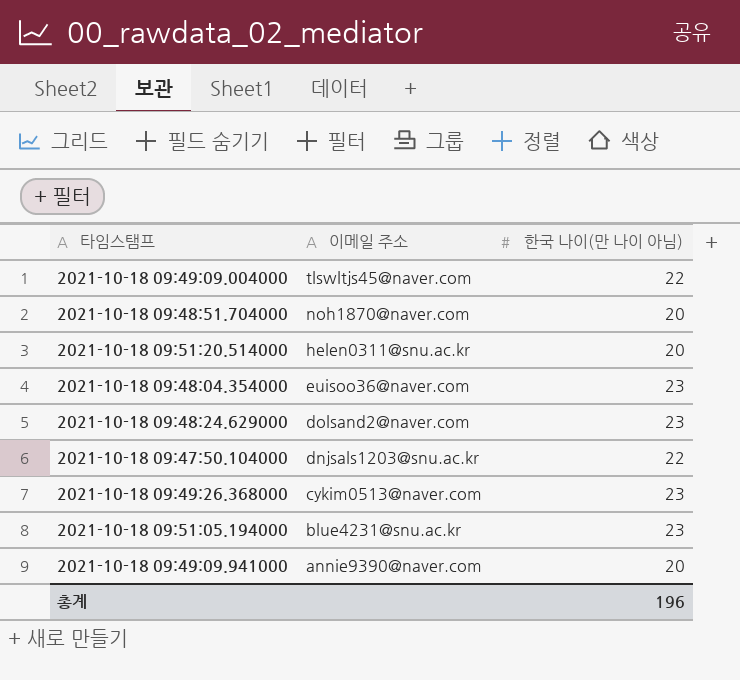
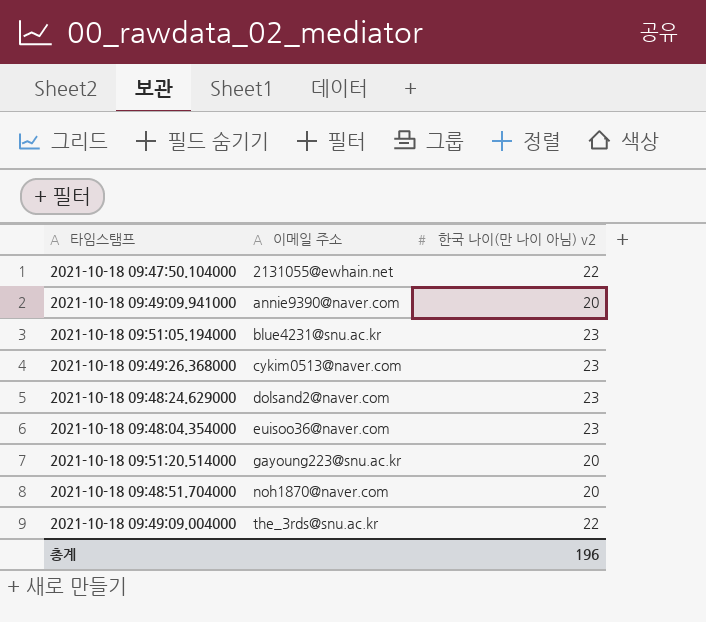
row order: 이메일 주소 descending -> 이메일 주소 ascending
column name: 한국 나이(만 나이 아님) -> 한국 나이(만 나이 아님) v2
2021-10-18 09:47:50.104000 | 이메일 주소: dnjsals1203@snu.ac.kr -> 2131055@ewhain.net
2021-10-18 09:51:20.514000 | 이메일 주소: helen0311@snu.ac.kr -> gayoung223@snu.ac.kr
2021-10-18 09:49:09.004000 | 이메일 주소: tlswltjs45@naver.com -> the_3rds@snu.ac.kr

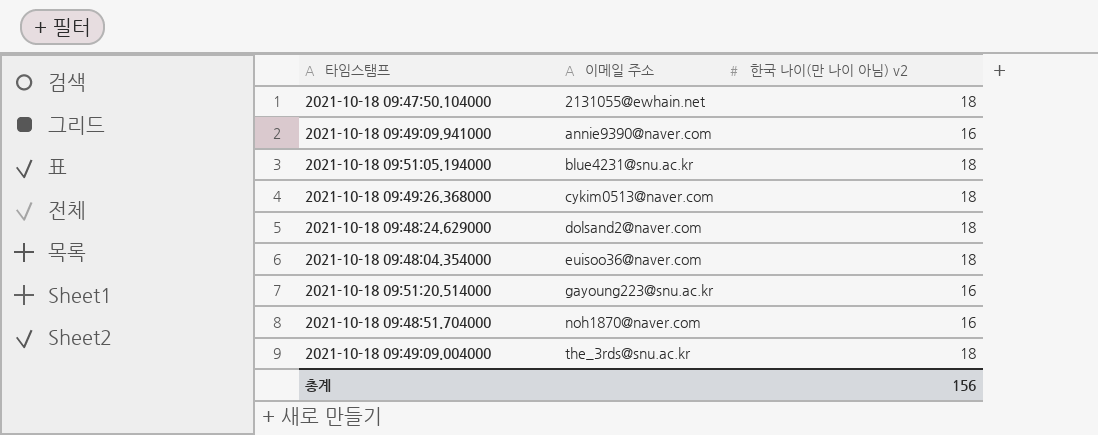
2021-10-18 09:47:50.104000 | 한국 나이(만 나이 아님) v2: 22 -> 18
2021-10-18 09:49:09.941000 | 한국 나이(만 나이 아님) v2: 20 -> 16
2021-10-18 09:51:05.194000 | 한국 나이(만 나이 아님) v2: 23 -> 18
2021-10-18 09:49:26.368000 | 한국 나이(만 나이 아님) v2: 23 -> 18
2021-10-18 09:48:24.629000 | 한국 나이(만 나이 아님) v2: 23 -> 18
2021-10-18 09:48:04.354000 | 한국 나이(만 나이 아님) v2: 23 -> 18
2021-10-18 09:51:20.514000 | 한국 나이(만 나이 아님) v2: 20 -> 16
2021-10-18 09:48:51.704000 | 한국 나이(만 나이 아님) v2: 20 -> 16
2021-10-18 09:49:09.004000 | 한국 나이(만 나이 아님) v2: 22 -> 18
총계 | 한국 나이(만 나이 아님) v2: 196 -> 156

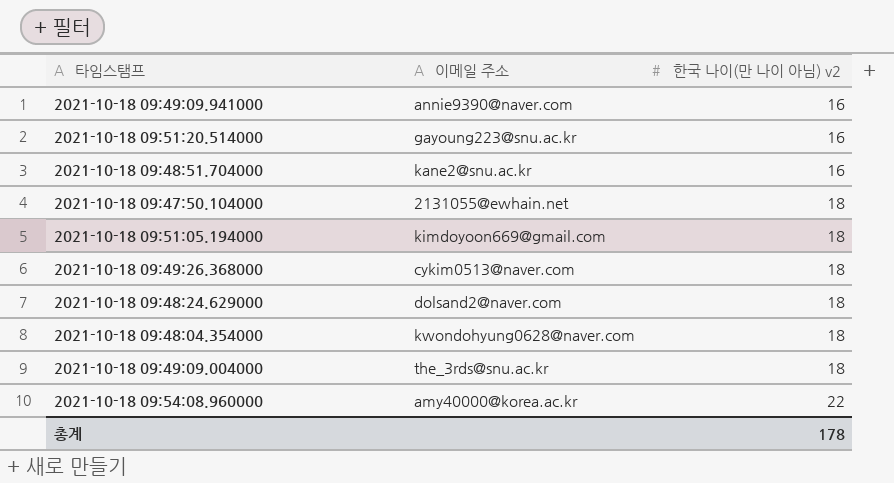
row order: 이메일 주소 ascending -> 한국 나이(만 나이 아님) v2 ascending
2021-10-18 09:48:51.704000 | 이메일 주소: noh1870@naver.com -> kane2@snu.ac.kr
2021-10-18 09:51:05.194000 | 이메일 주소: blue4231@snu.ac.kr -> kimdoyoon669@gmail.com
2021-10-18 09:48:04.354000 | 이메일 주소: euisoo36@naver.com -> kwondohyung0628@naver.com
row 2021-10-18 09:54:08.960000: none -> amy40000@korea.ac.kr | 22
총계 | 한국 나이(만 나이 아님) v2: 156 -> 178

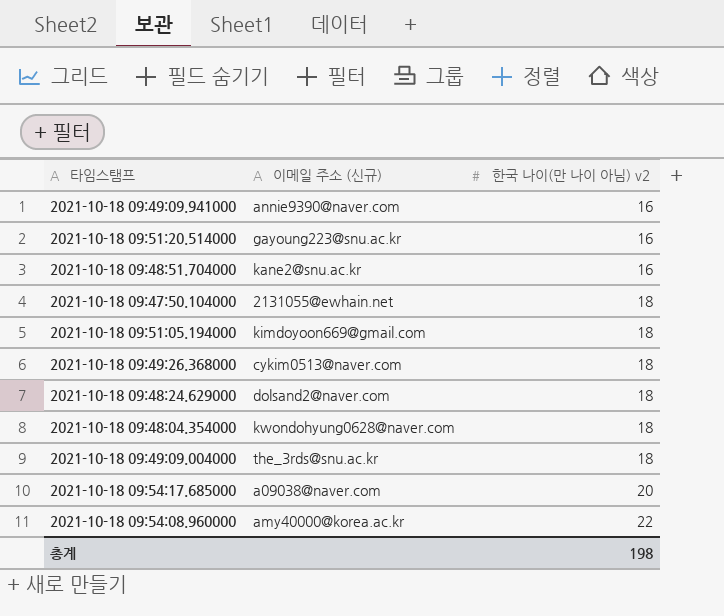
column name: 이메일 주소 -> 이메일 주소 (신규)
row 2021-10-18 09:54:17.685000: none -> a09038@naver.com | 20
총계 | 한국 나이(만 나이 아님) v2: 178 -> 198

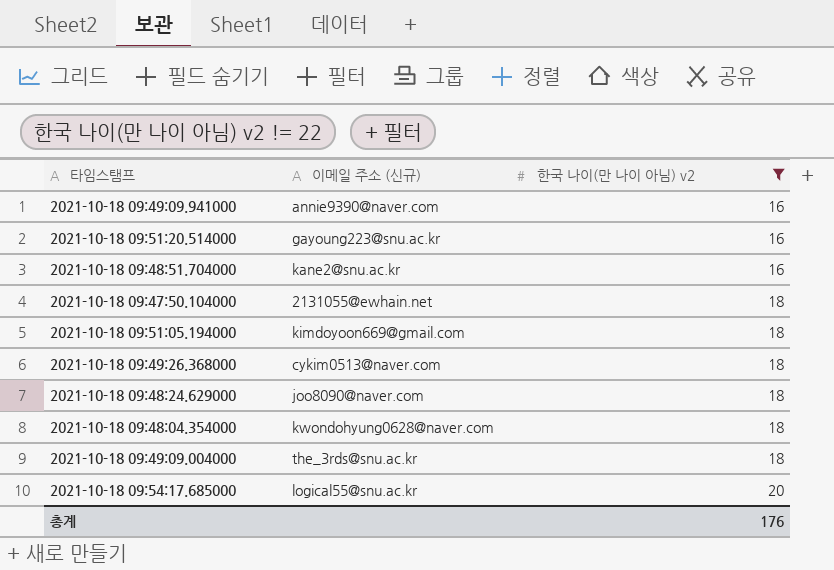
filter: none -> 한국 나이(만 나이 아님) v2 != 22
2021-10-18 09:48:24.629000 | 이메일 주소 (신규): dolsand2@naver.com -> joo8090@naver.com
2021-10-18 09:54:17.685000 | 이메일 주소 (신규): a09038@naver.com -> logical55@snu.ac.kr
총계 | 한국 나이(만 나이 아님) v2: 198 -> 176

